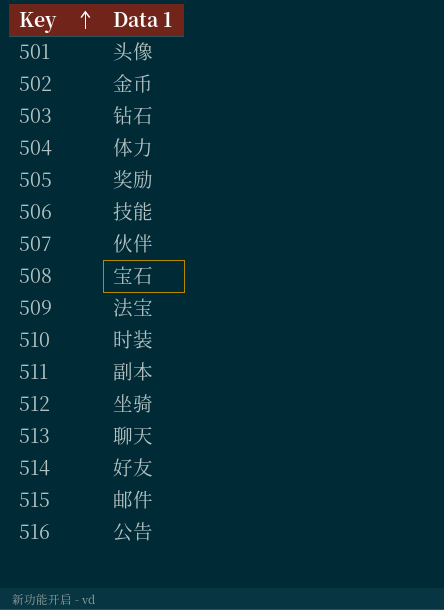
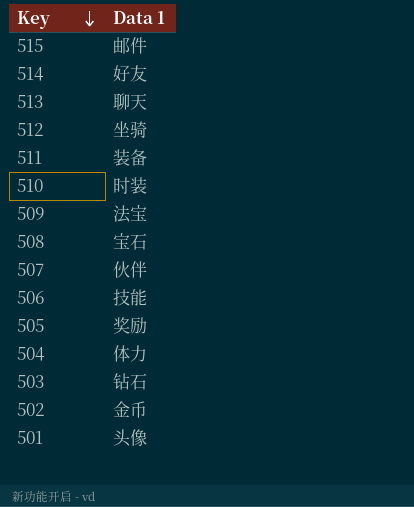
row order: Key ascending -> Key descending
row 516: 公告 -> none
511 | Data 1: 副本 -> 装备

